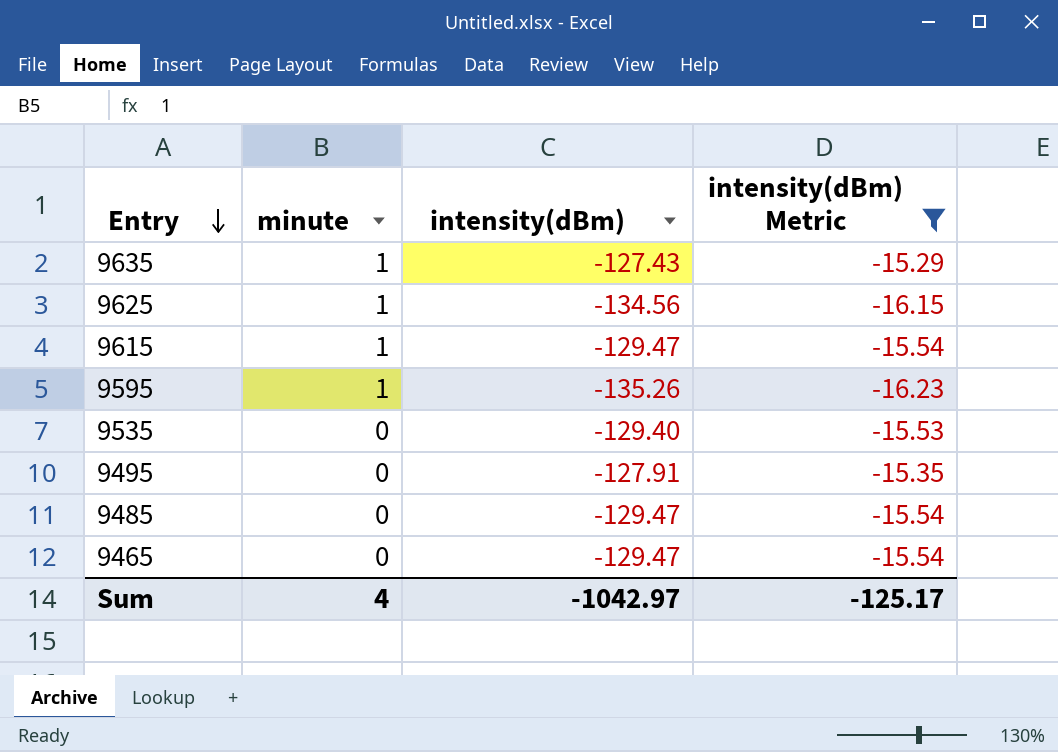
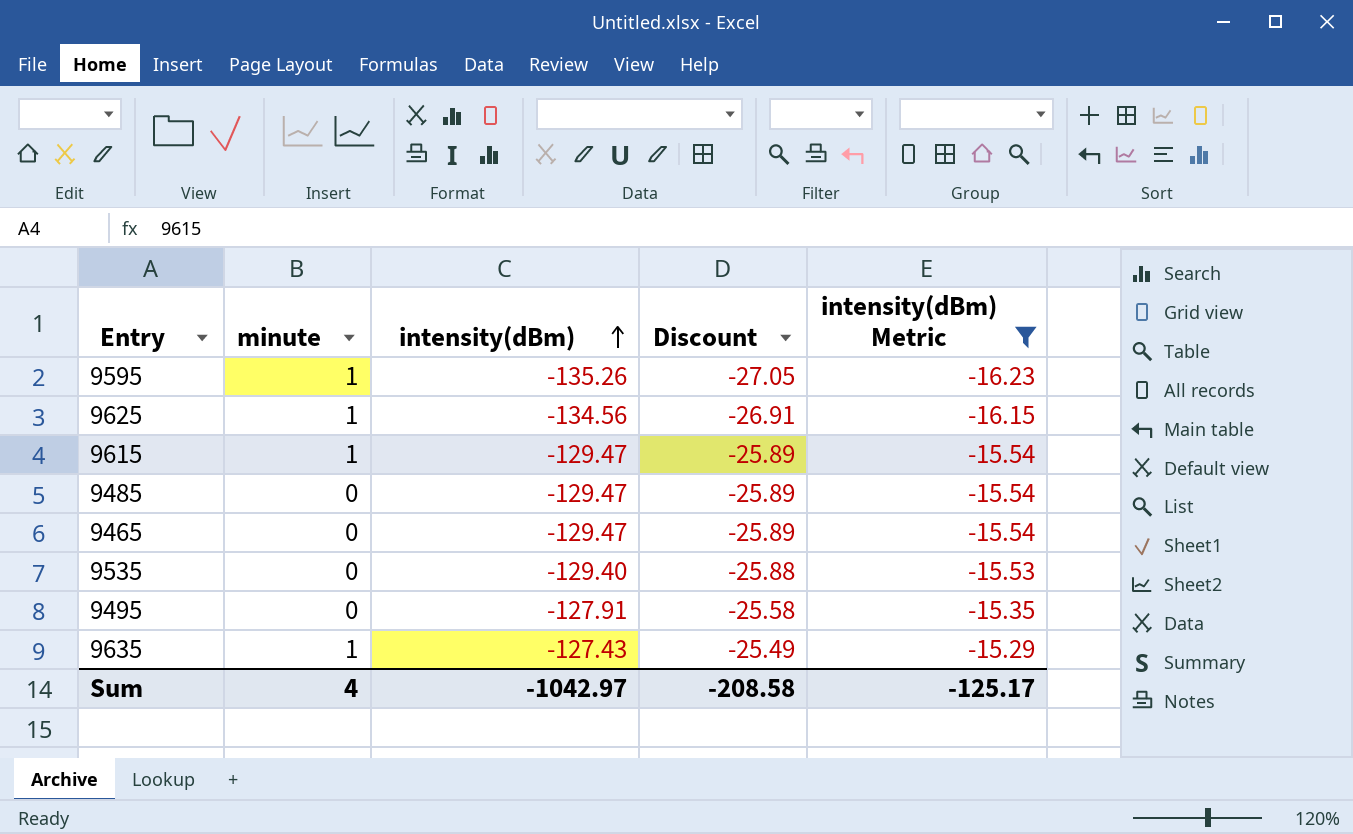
row order: Entry descending -> intensity(dBm) ascending
column Discount | formula: none -> [intensity(dBm)] * 0.2

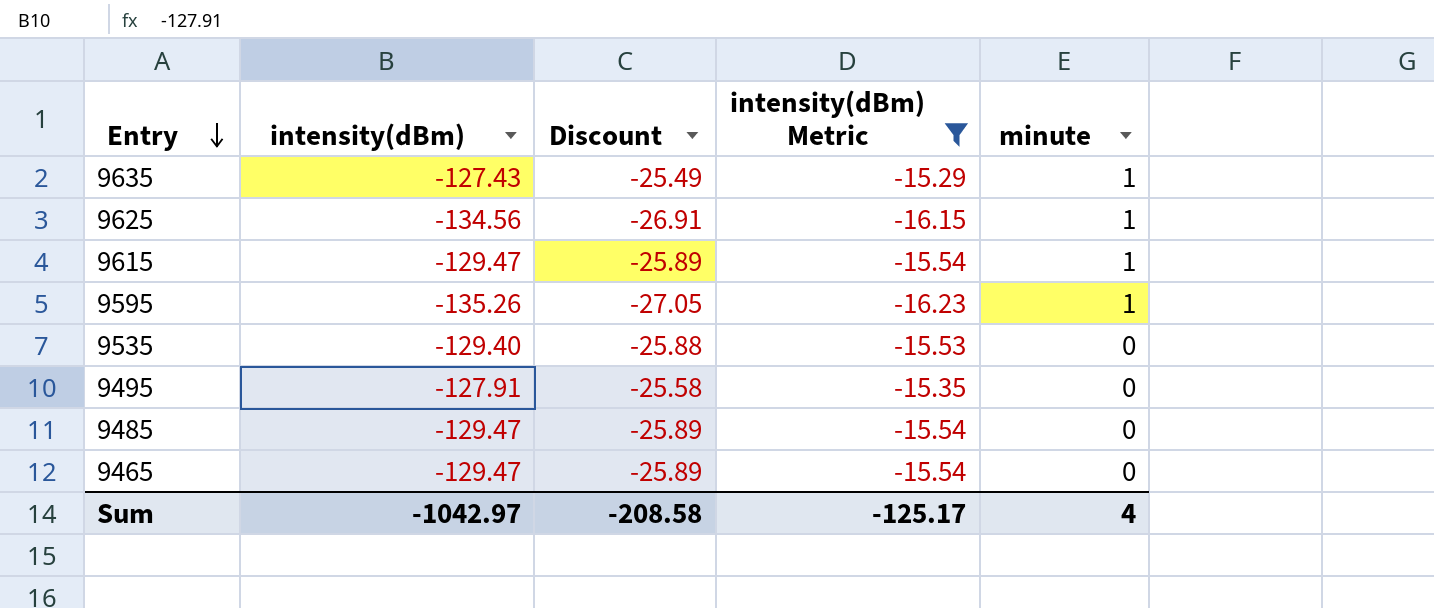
row order: intensity(dBm) ascending -> Entry descending
column minute | position: 2 -> 5

